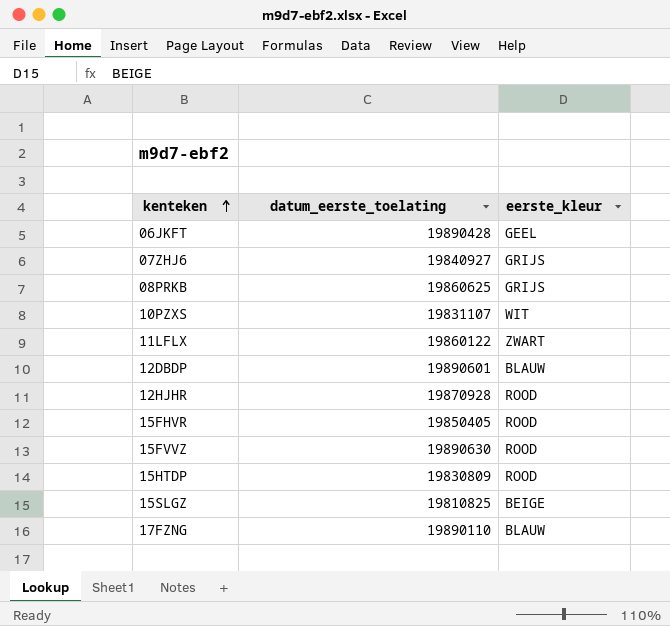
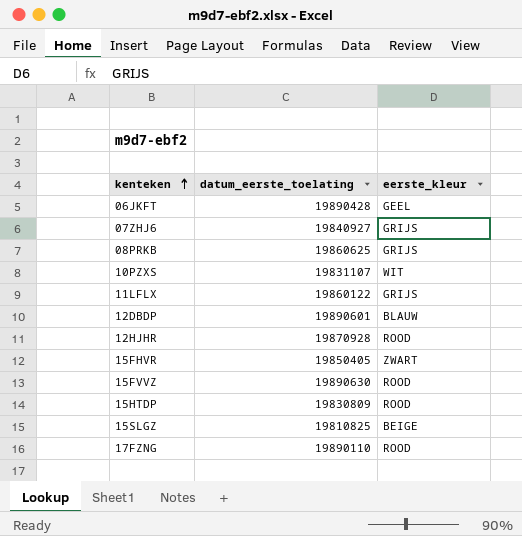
11LFLX | eerste_kleur: ZWART -> GRIJS
15FHVR | eerste_kleur: ROOD -> ZWART
17FZNG | eerste_kleur: BLAUW -> ROOD

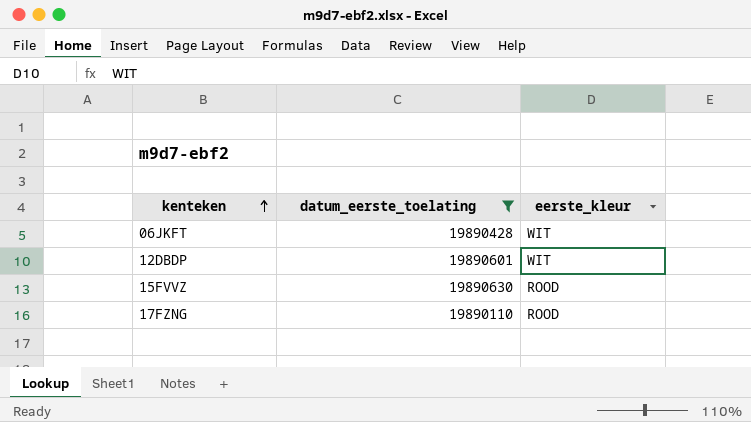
filter: none -> datum_eerste_toelating >= 19890110
06JKFT | eerste_kleur: GEEL -> WIT
12DBDP | eerste_kleur: BLAUW -> WIT

